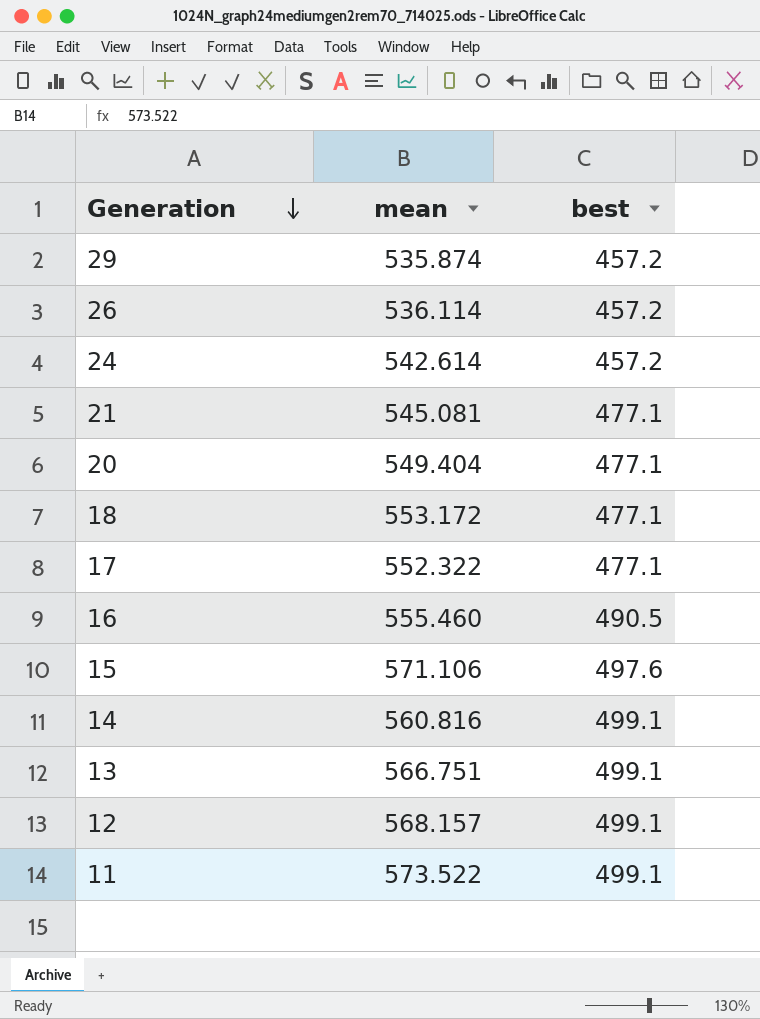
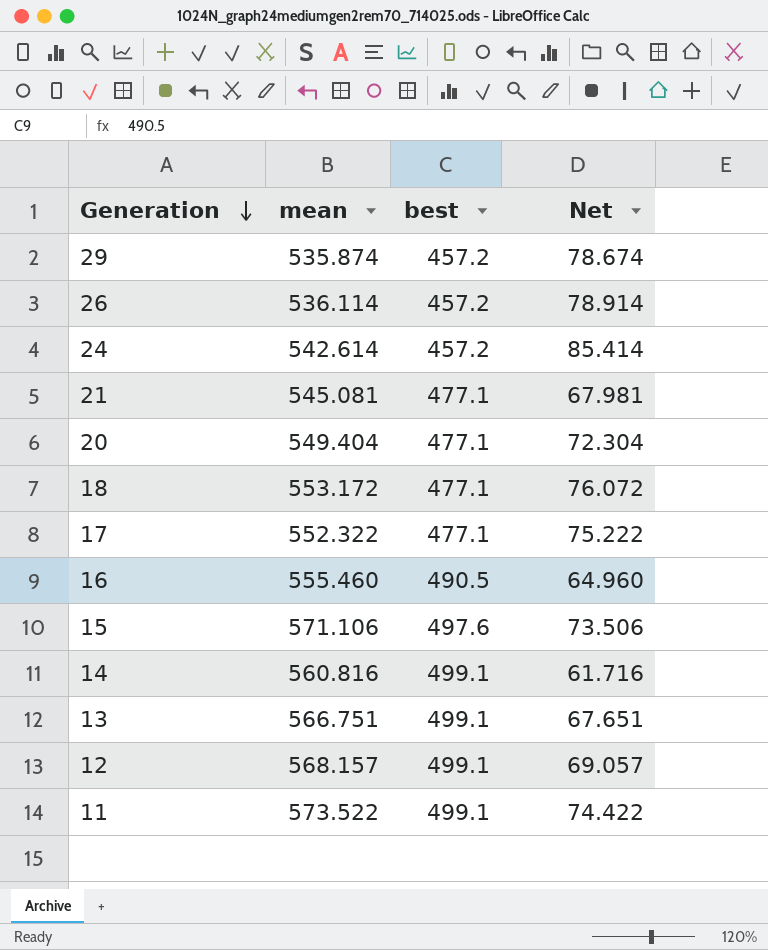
column Net | formula: none -> [mean] - [best]

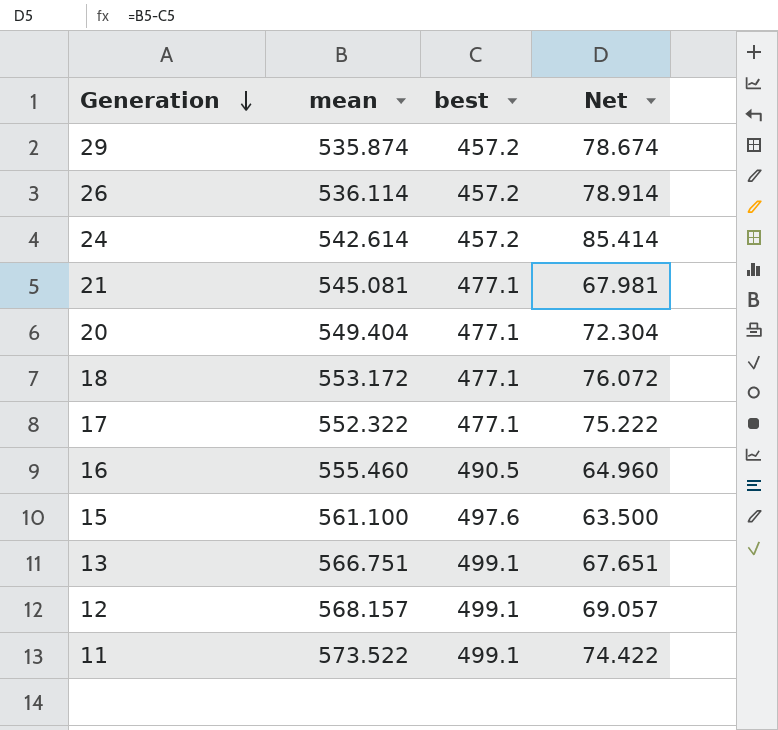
row 14: 560.816 | 499.1 | 61.716 -> none
15 | mean: 571.106 -> 561.100
15 | Net: 73.506 -> 63.500

